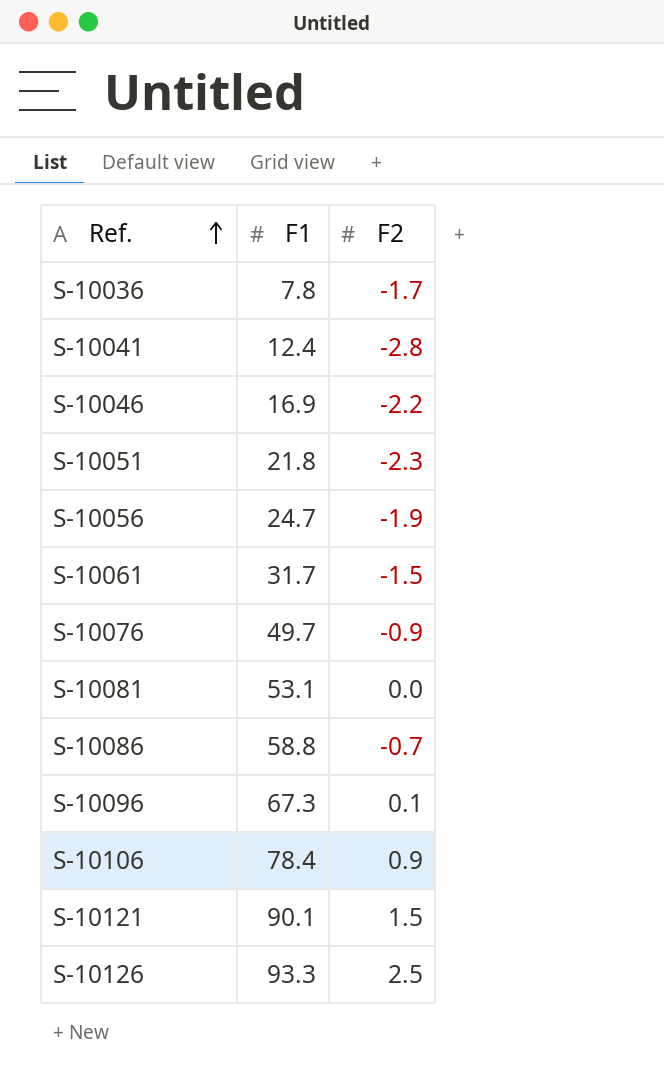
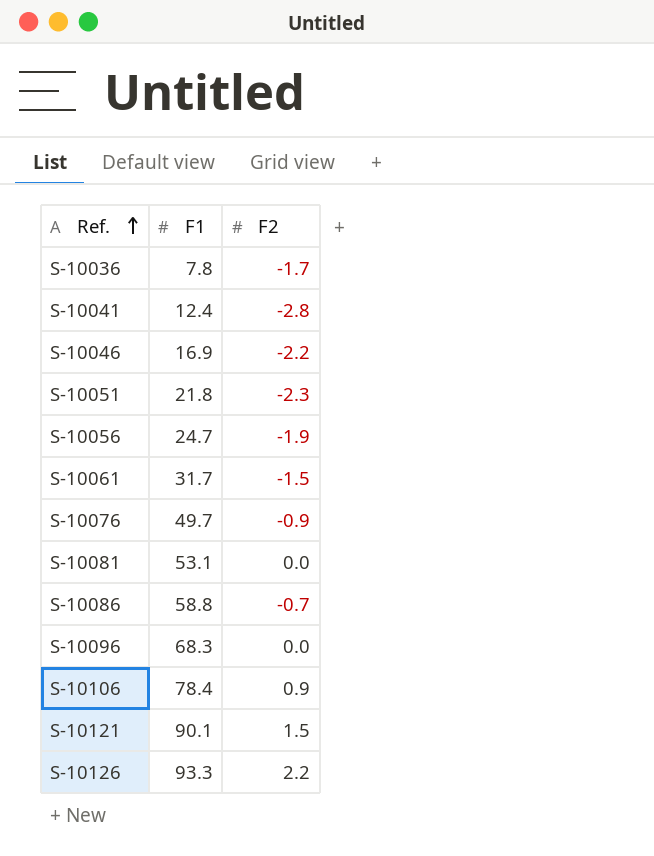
S-10096 | F1: 67.3 -> 68.3
S-10096 | F2: 0.1 -> 0.0
S-10126 | F2: 2.5 -> 2.2

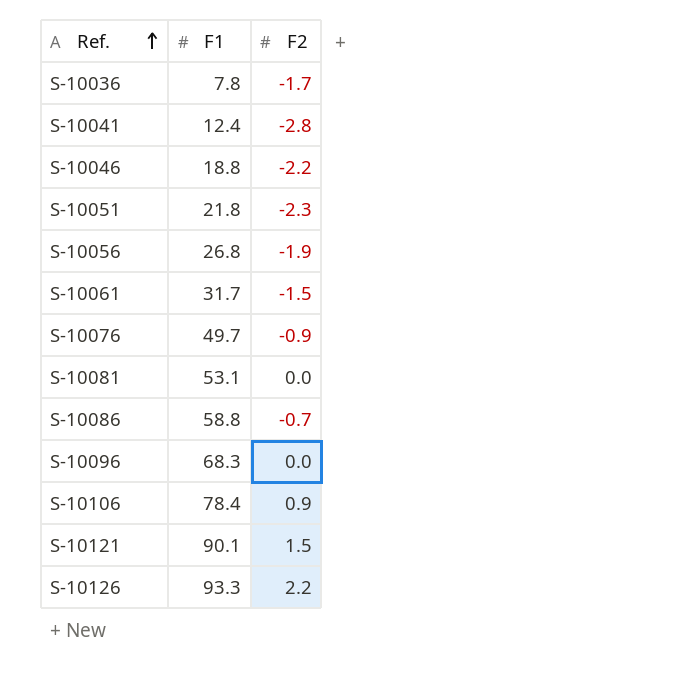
S-10046 | F1: 16.9 -> 18.8
S-10056 | F1: 24.7 -> 26.8

